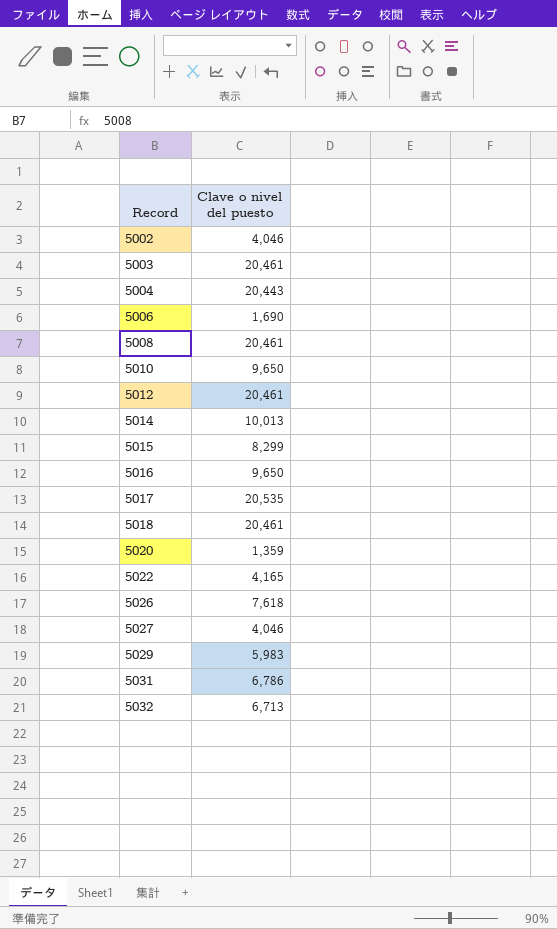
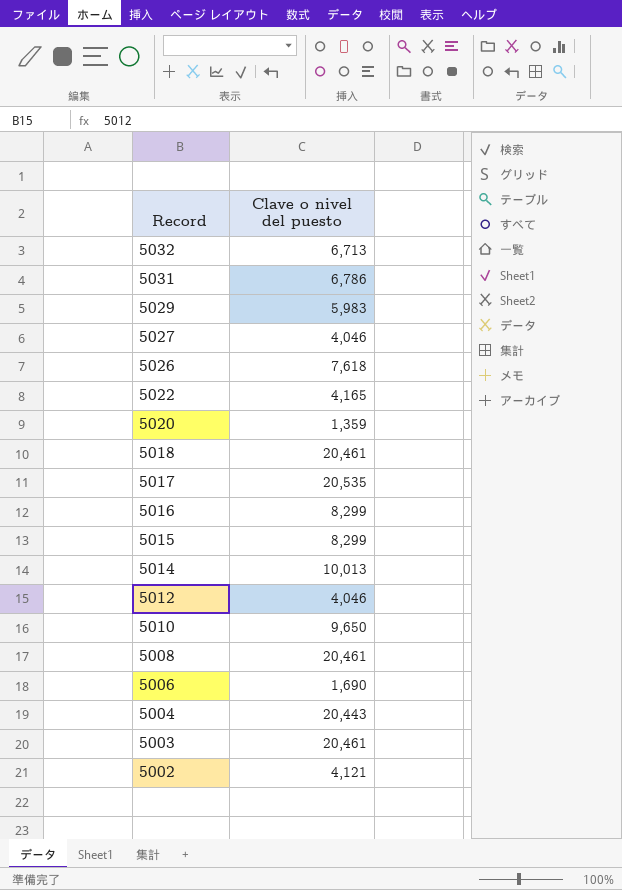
row order: Record ascending -> Record descending
5016 | Clave o nivel del puesto: 9,650 -> 8,299
5012 | Clave o nivel del puesto: 20,461 -> 4,046
5002 | Clave o nivel del puesto: 4,046 -> 4,121

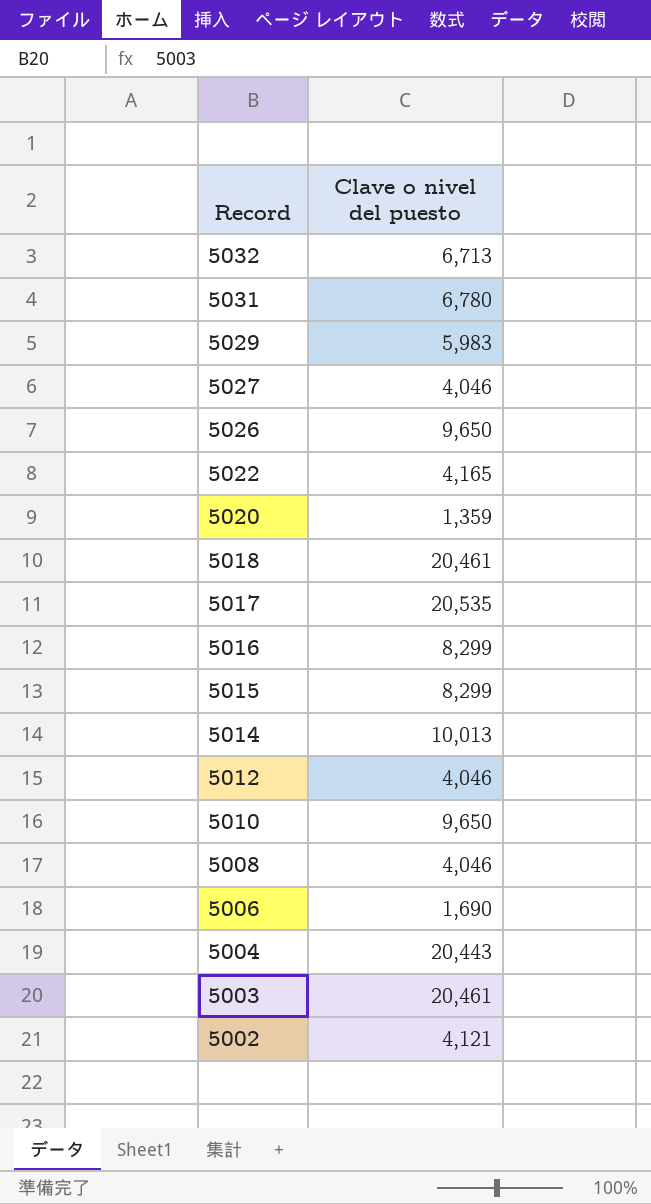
5031 | Clave o nivel del puesto: 6,786 -> 6,780
5026 | Clave o nivel del puesto: 7,618 -> 9,650
5008 | Clave o nivel del puesto: 20,461 -> 4,046

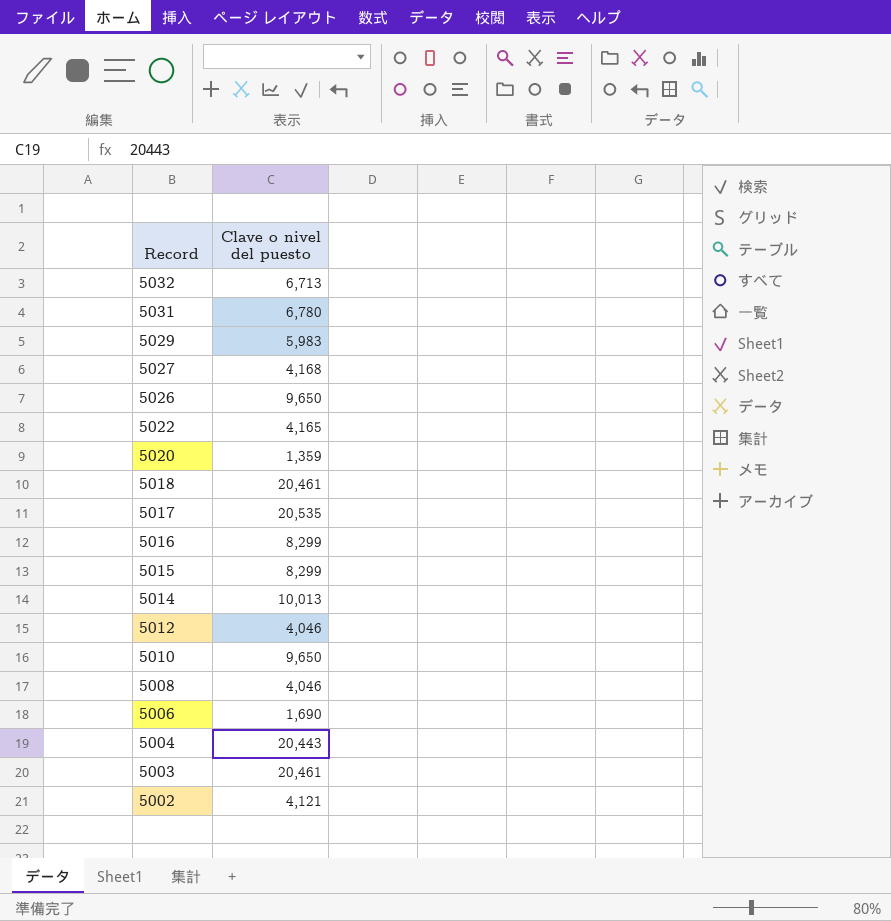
5027 | Clave o nivel del puesto: 4,046 -> 4,168

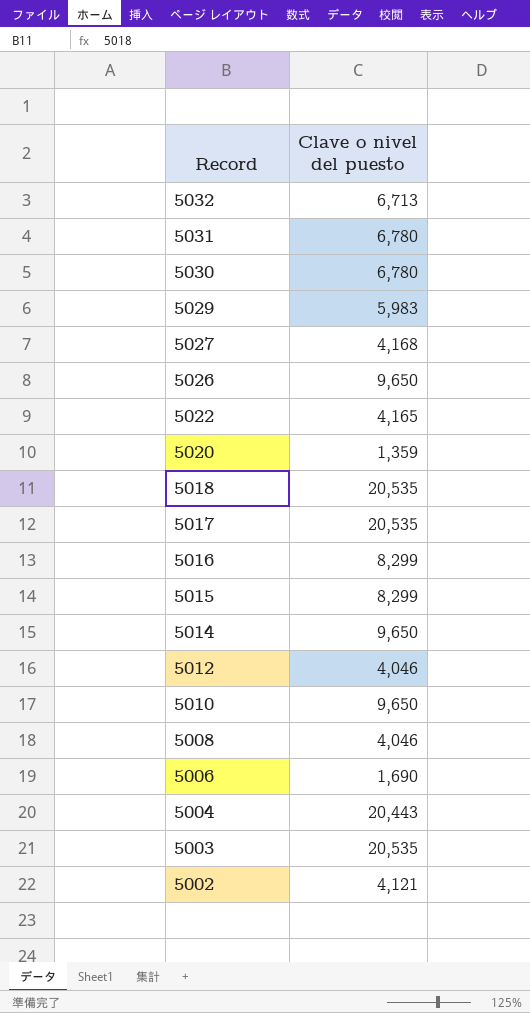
row 5030: none -> 6,780
5018 | Clave o nivel del puesto: 20,461 -> 20,535
5014 | Clave o nivel del puesto: 10,013 -> 9,650
5003 | Clave o nivel del puesto: 20,461 -> 20,535

